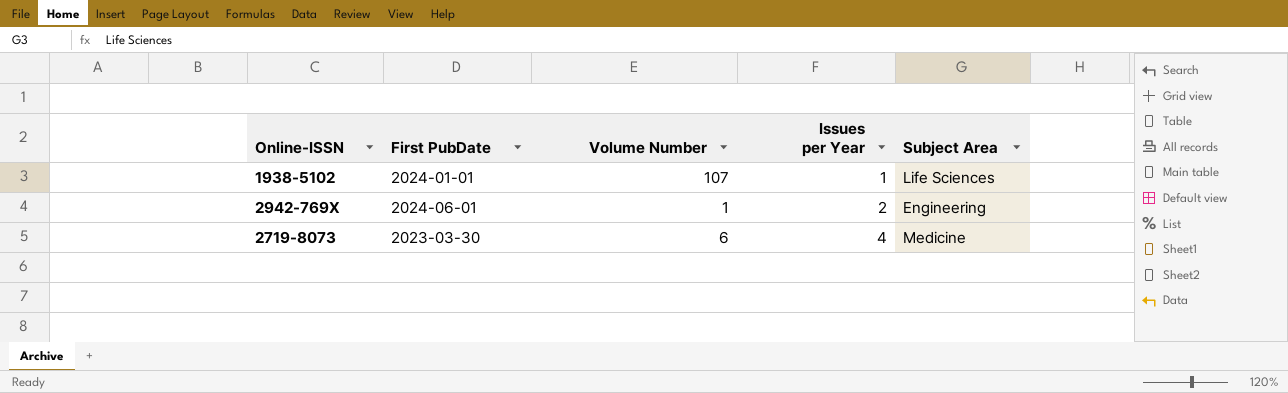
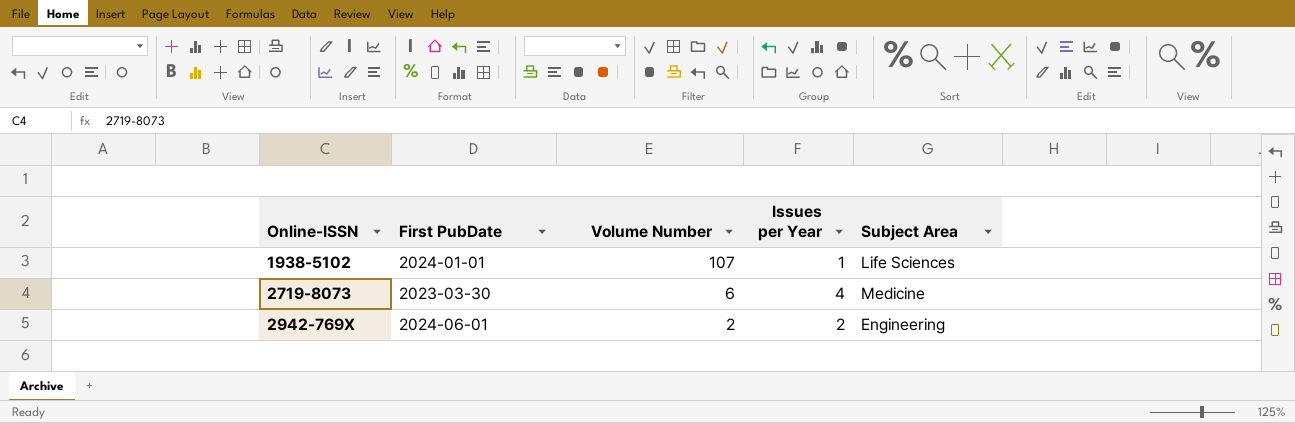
row order: Issues per Year ascending -> Online-ISSN ascending
2942-769X | Volume Number: 1 -> 2

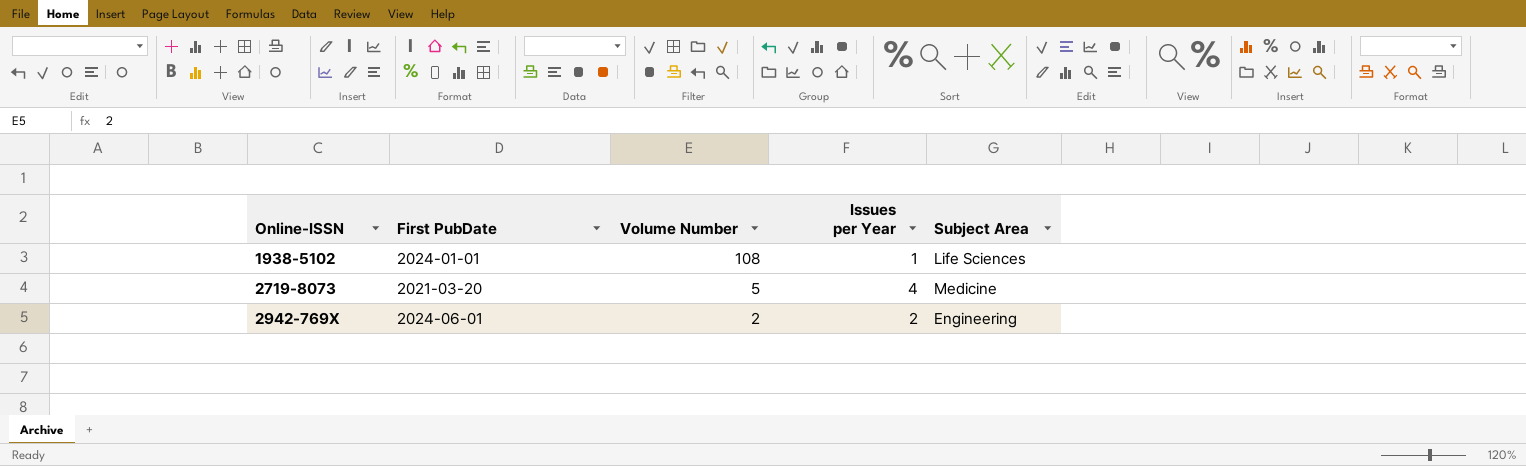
1938-5102 | Volume Number: 107 -> 108
2719-8073 | First PubDate: 2023-03-30 -> 2021-03-20
2719-8073 | Volume Number: 6 -> 5

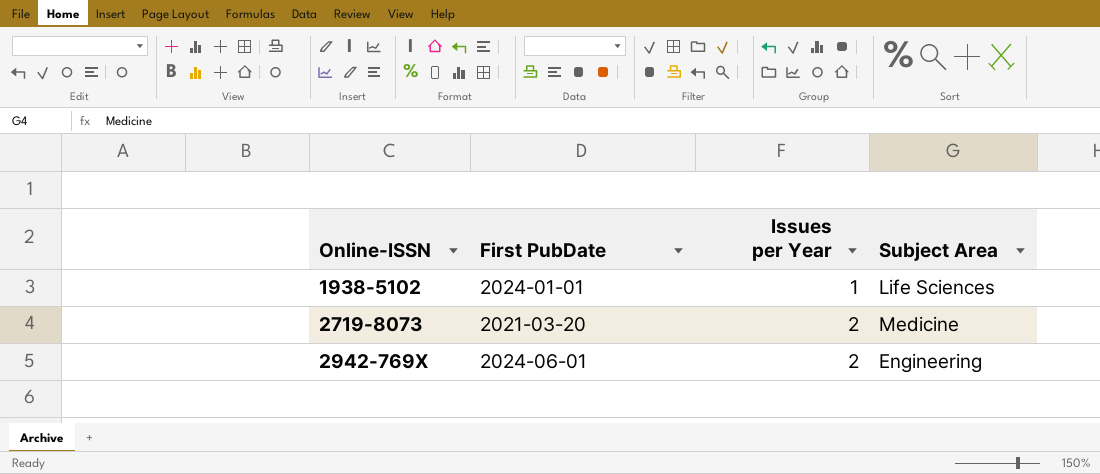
column Volume Number | position: 3 -> none
2719-8073 | Issues per Year: 4 -> 2

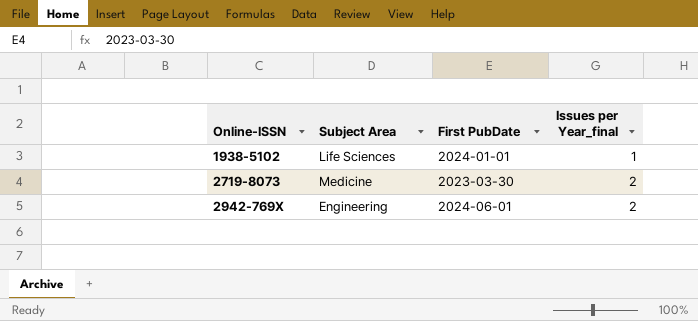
column Subject Area | position: 4 -> 2
column name: Issues per Year -> Issues per Year_final
2719-8073 | First PubDate: 2021-03-20 -> 2023-03-30

